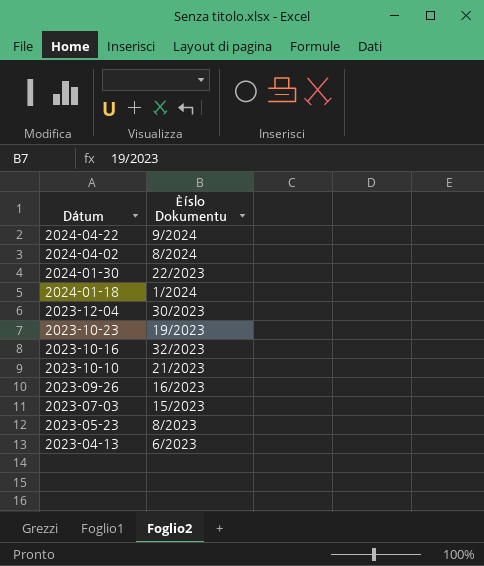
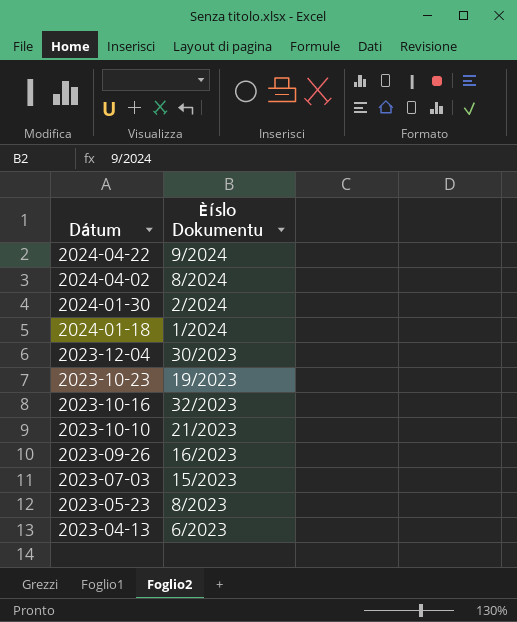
2024-01-30 | Èíslo Dokumentu: 22/2023 -> 2/2024

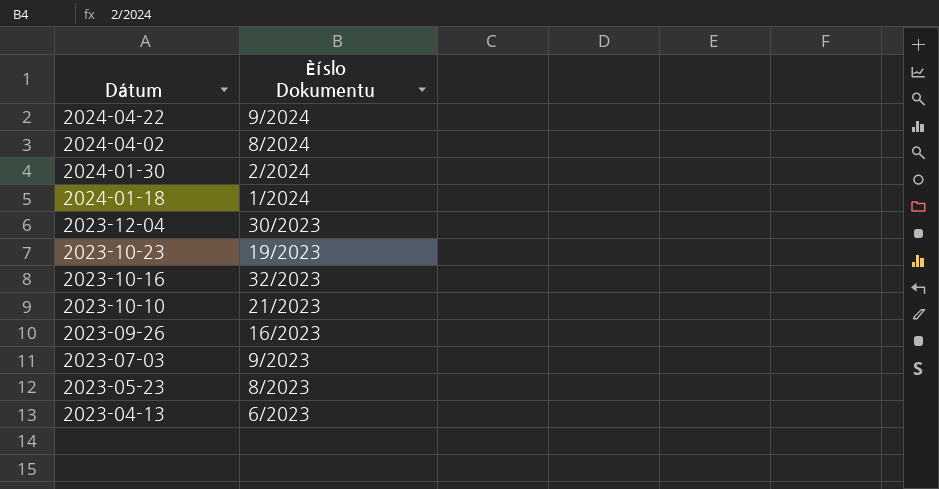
2023-07-03 | Èíslo Dokumentu: 15/2023 -> 9/2023

